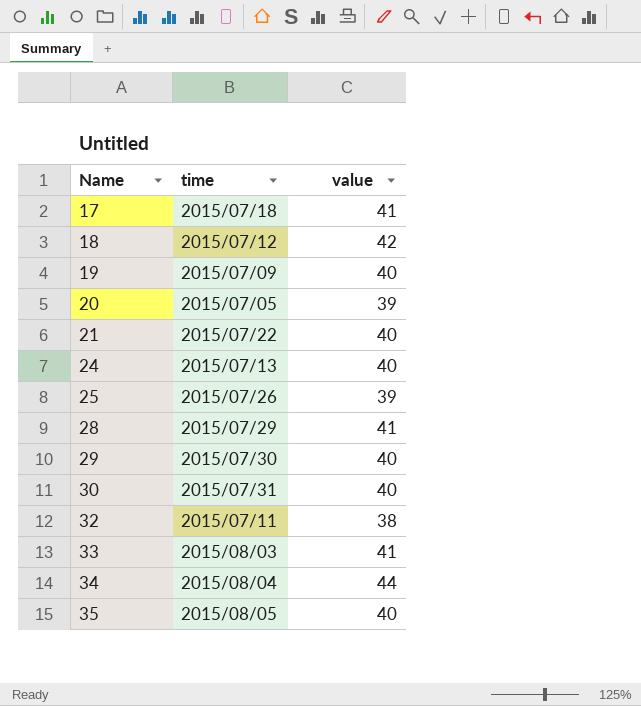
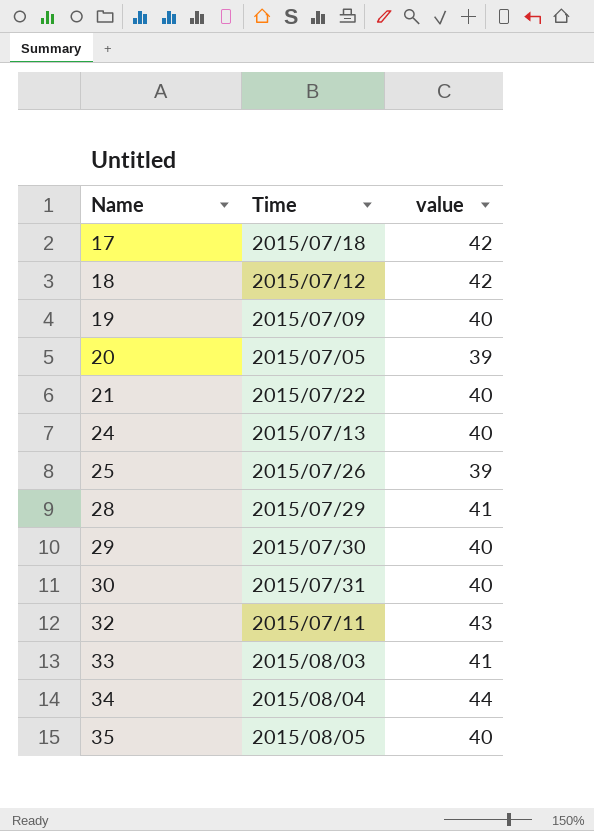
column name: time -> Time
17 | value: 41 -> 42
32 | value: 38 -> 43

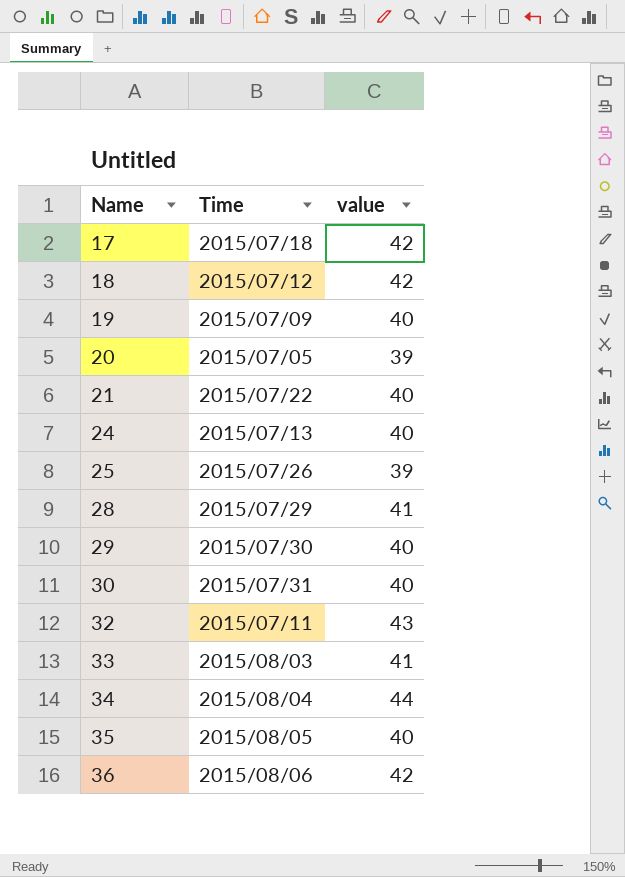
row 36: none -> 2015/08/06 | 42

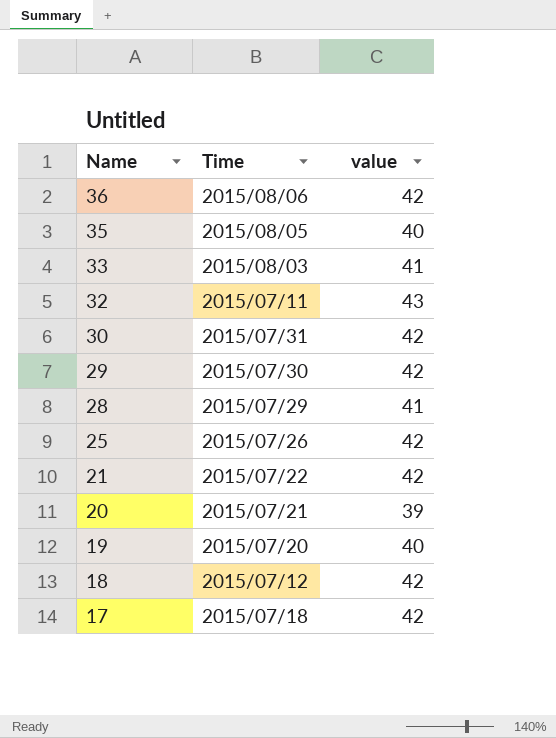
row order: Name ascending -> Name descending
row 24: 2015/07/13 | 40 -> none
row 34: 2015/08/04 | 44 -> none
30 | value: 40 -> 42
29 | value: 40 -> 42
25 | value: 39 -> 42
21 | value: 40 -> 42
20 | Time: 2015/07/05 -> 2015/07/21
19 | Time: 2015/07/09 -> 2015/07/20

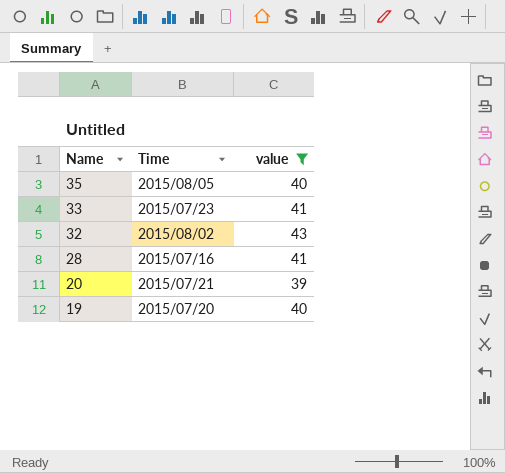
filter: none -> value != 42
33 | Time: 2015/08/03 -> 2015/07/23
32 | Time: 2015/07/11 -> 2015/08/02
28 | Time: 2015/07/29 -> 2015/07/16

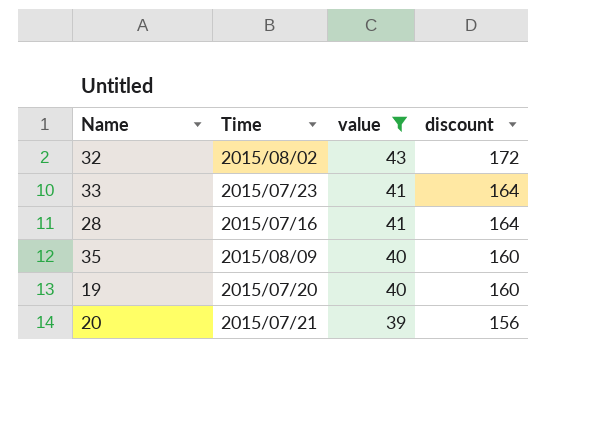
row order: Name descending -> value descending
column discount | formula: none -> [value] * 4
35 | Time: 2015/08/05 -> 2015/08/09

